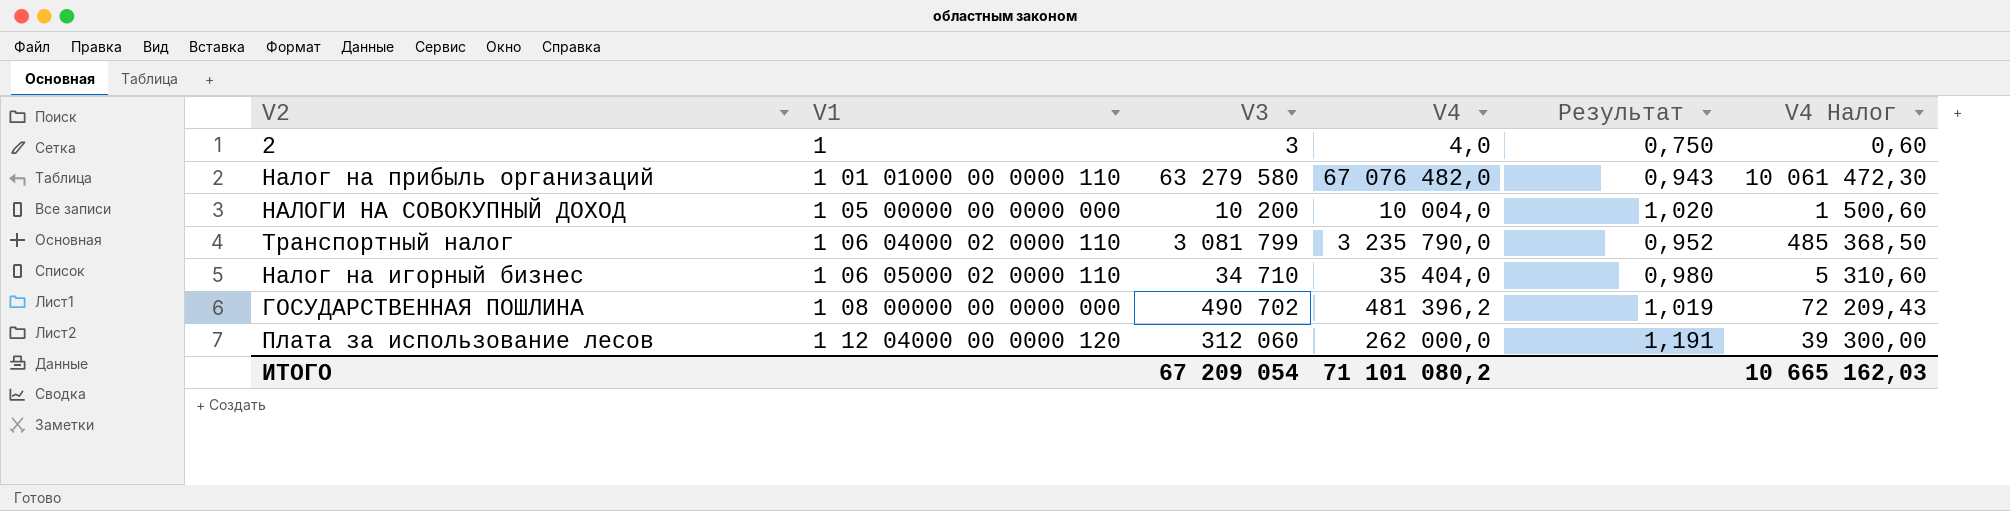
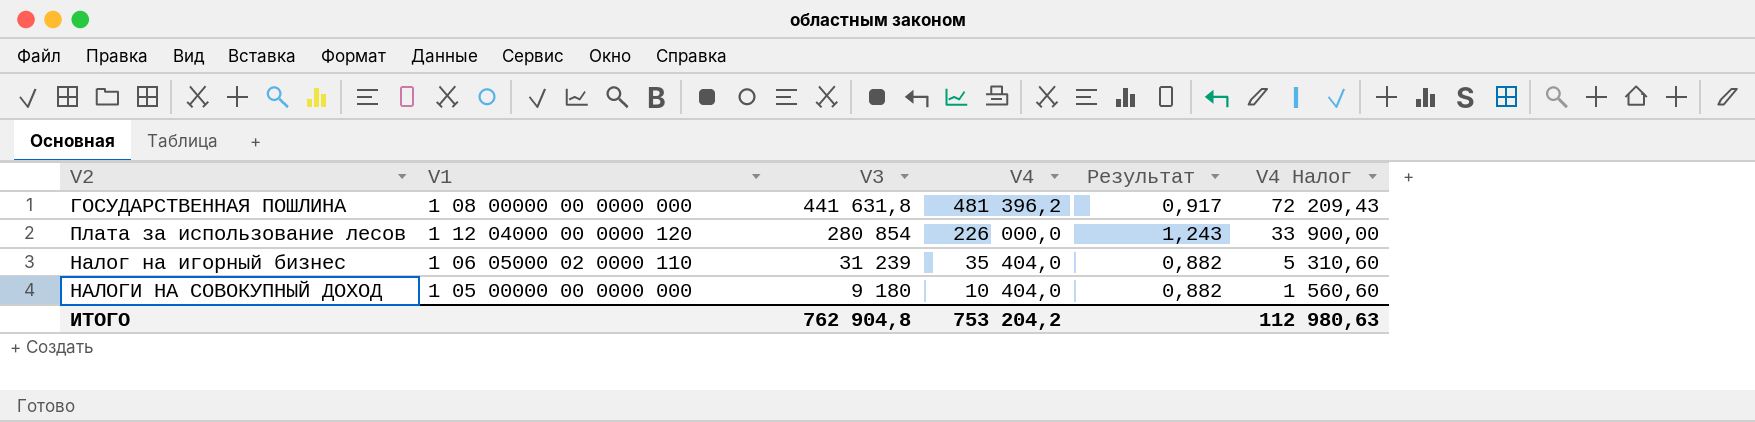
row order: V1 ascending -> V3 descending
row 2: 1 | 3 | 4,0 | 0,750 | 0,60 -> none
row Налог на прибыль организаций: 1 01 01000 00 0000 110 | 63 279 580 | 67 076 482,0 | 0,943 | 10 061 472,30 -> none
row Транспортный налог: 1 06 04000 02 0000 110 | 3 081 799 | 3 235 790,0 | 0,952 | 485 368,50 -> none
ГОСУДАРСТВЕННАЯ ПОШЛИНА | V3: 490 702 -> 441 631,8
ГОСУДАРСТВЕННАЯ ПОШЛИНА | Результат: 1,019 -> 0,917
Плата за использование лесов | V3: 312 060 -> 280 854
Плата за использование лесов | V4: 262 000,0 -> 226 000,0
Плата за использование лесов | Результат: 1,191 -> 1,243
Плата за использование лесов | V4 Налог: 39 300,00 -> 33 900,00
Налог на игорный бизнес | V3: 34 710 -> 31 239
Налог на игорный бизнес | Результат: 0,980 -> 0,882
НАЛОГИ НА СОВОКУПНЫЙ ДОХОД | V3: 10 200 -> 9 180
НАЛОГИ НА СОВОКУПНЫЙ ДОХОД | V4: 10 004,0 -> 10 404,0
НАЛОГИ НА СОВОКУПНЫЙ ДОХОД | Результат: 1,020 -> 0,882
НАЛОГИ НА СОВОКУПНЫЙ ДОХОД | V4 Налог: 1 500,60 -> 1 560,60
ИТОГО | V3: 67 209 054 -> 762 904,8
ИТОГО | V4: 71 101 080,2 -> 753 204,2
ИТОГО | V4 Налог: 10 665 162,03 -> 112 980,63

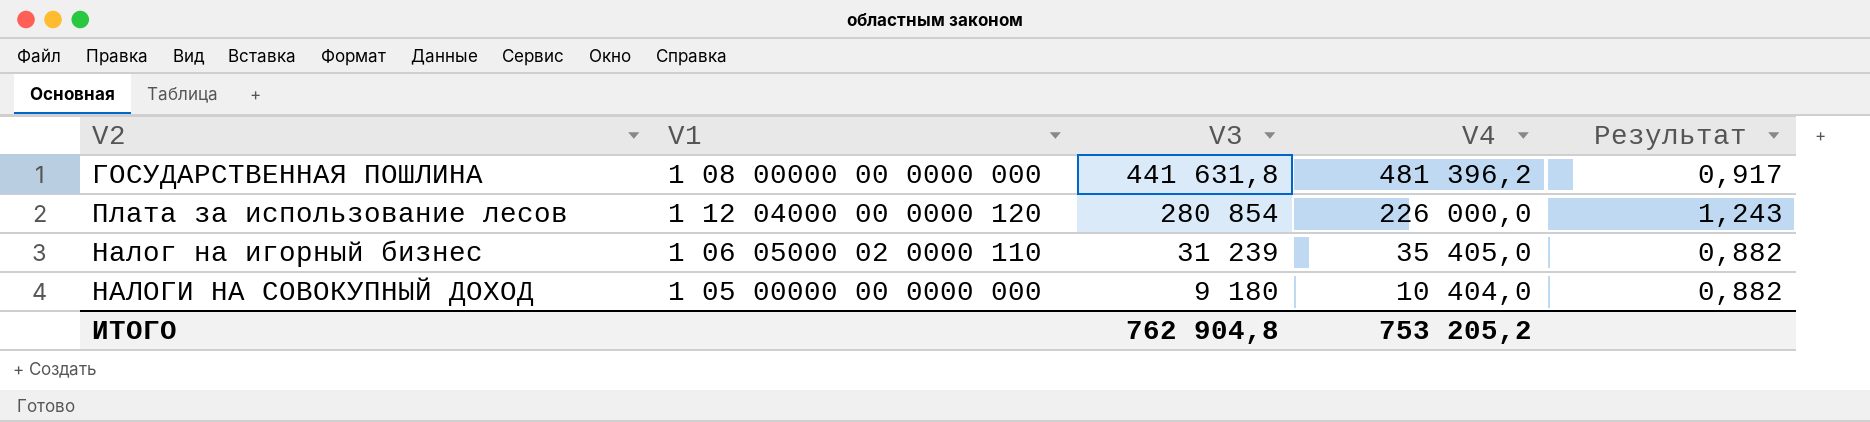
column V4 Налог | formula: [V4] * 0,15 -> none
Налог на игорный бизнес | V4: 35 404,0 -> 35 405,0
ИТОГО | V4: 753 204,2 -> 753 205,2

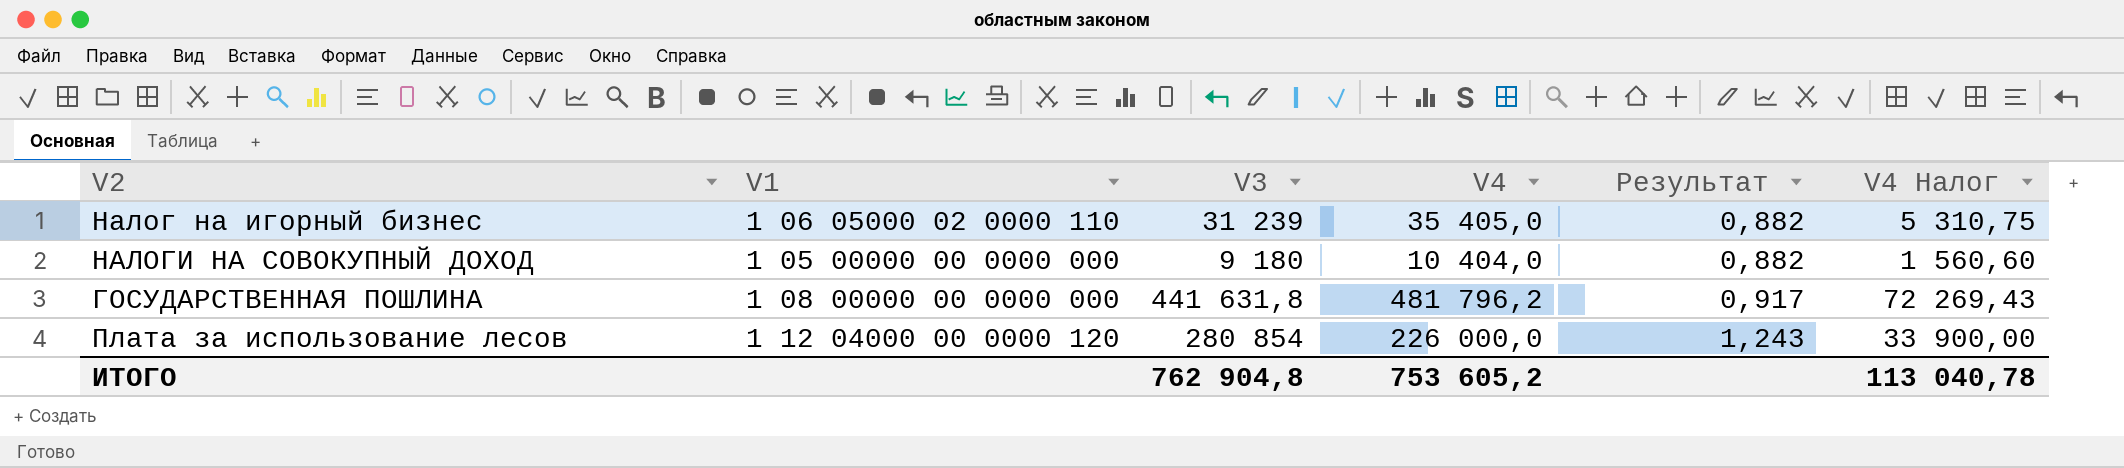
row order: V3 descending -> Результат ascending
column V4 Налог | formula: none -> [V4] * 0,15
ГОСУДАРСТВЕННАЯ ПОШЛИНА | V4: 481 396,2 -> 481 796,2
ИТОГО | V4: 753 205,2 -> 753 605,2

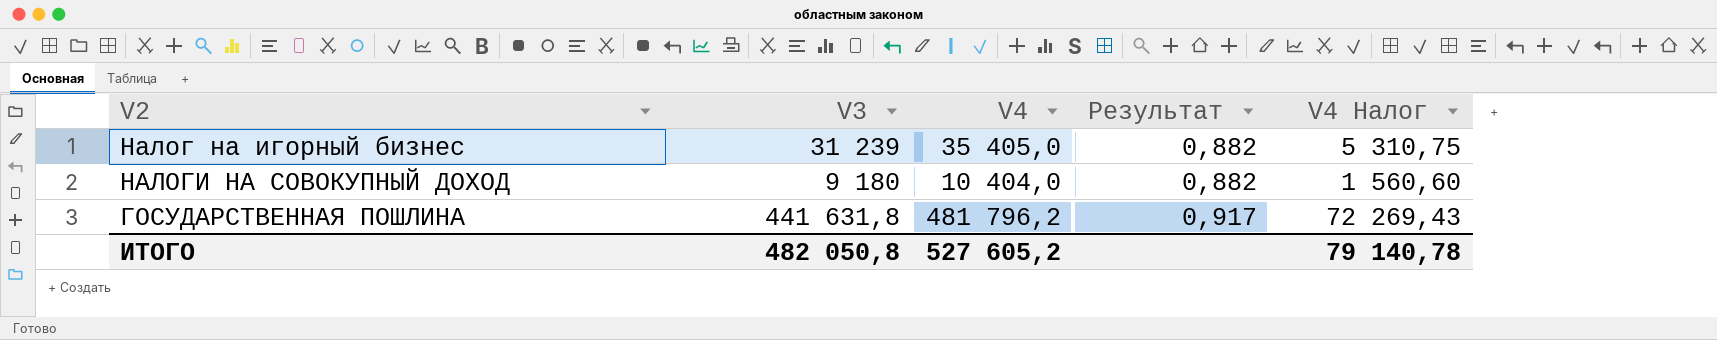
column V1 | position: 2 -> none
row Плата за использование лесов: 1 12 04000 00 0000 120 | 280 854 | 226 000,0 | 1,243 | 33 900,00 -> none
ИТОГО | V3: 762 904,8 -> 482 050,8
ИТОГО | V4: 753 605,2 -> 527 605,2
ИТОГО | V4 Налог: 113 040,78 -> 79 140,78

